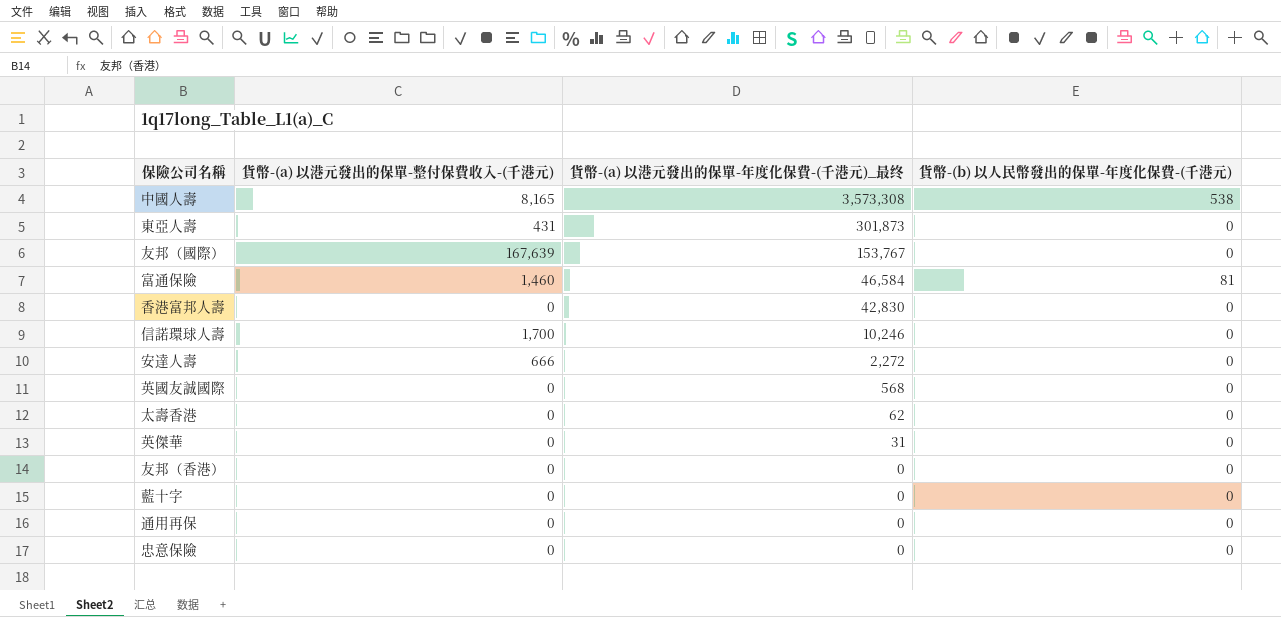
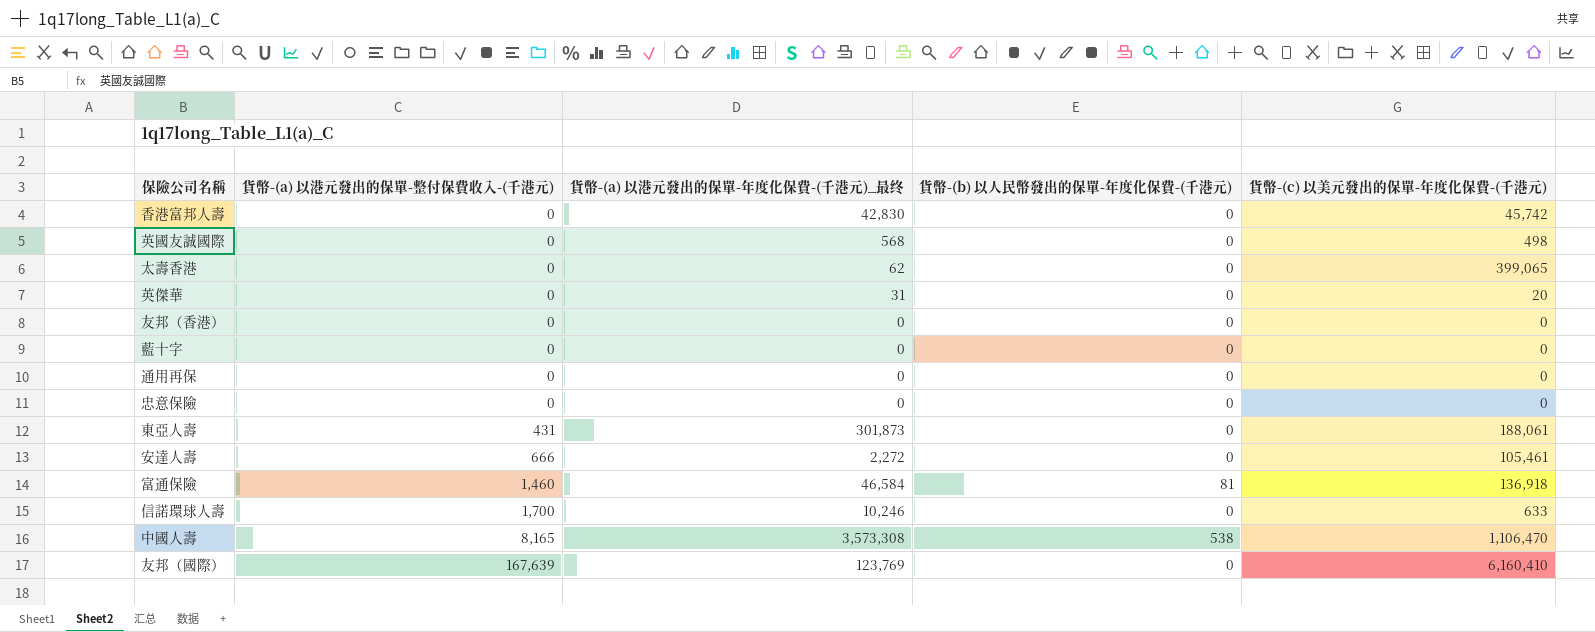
row order: 貨幣-(a) 以港元發出的保單-年度化保費-(千港元)_最终 descending -> 貨幣-(a) 以港元發出的保單-整付保費收入-(千港元) ascending
column 貨幣-(c) 以美元發出的保單-年度化保費-(千港元) | position: none -> 5
友邦（國際） | 貨幣-(a) 以港元發出的保單-年度化保費-(千港元)_最终: 153,767 -> 123,769

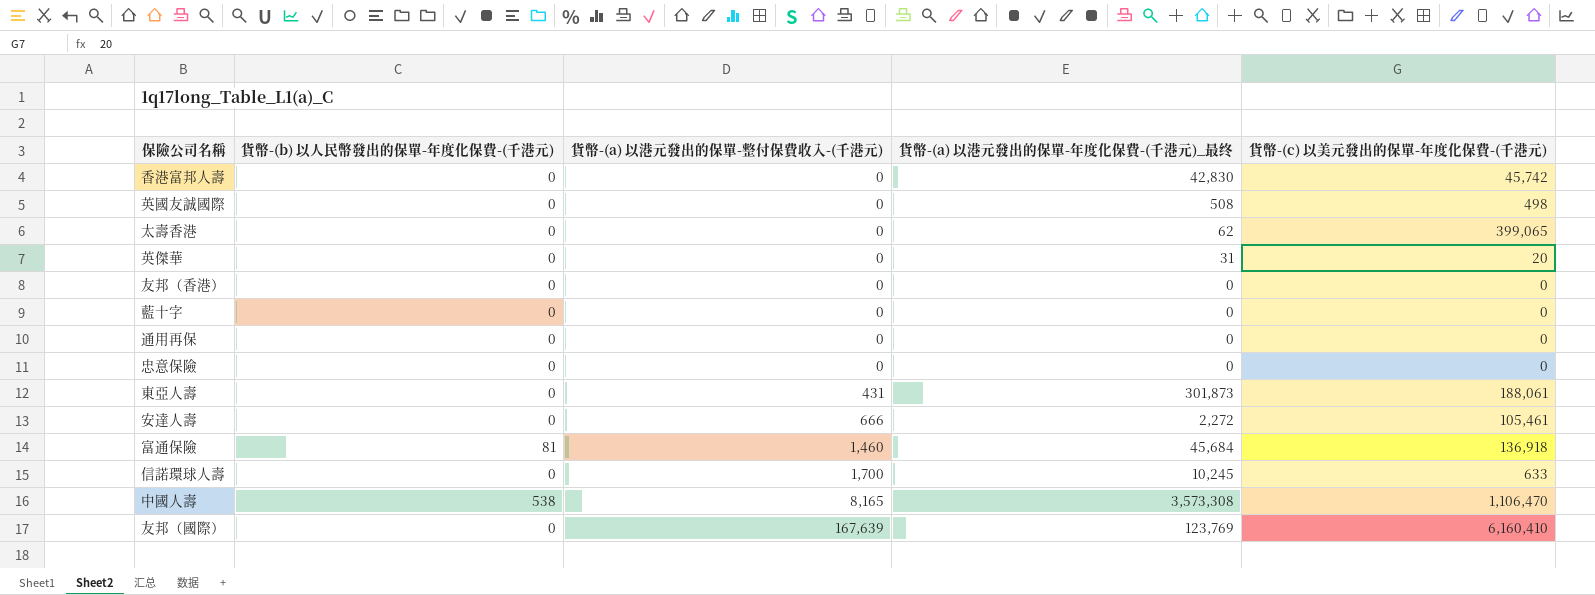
column 貨幣-(b) 以人民幣發出的保單-年度化保費-(千港元) | position: 4 -> 2
英國友誠國際 | 貨幣-(a) 以港元發出的保單-年度化保費-(千港元)_最终: 568 -> 508
富通保險 | 貨幣-(a) 以港元發出的保單-年度化保費-(千港元)_最终: 46,584 -> 45,684
信諾環球人壽 | 貨幣-(a) 以港元發出的保單-年度化保費-(千港元)_最终: 10,246 -> 10,245

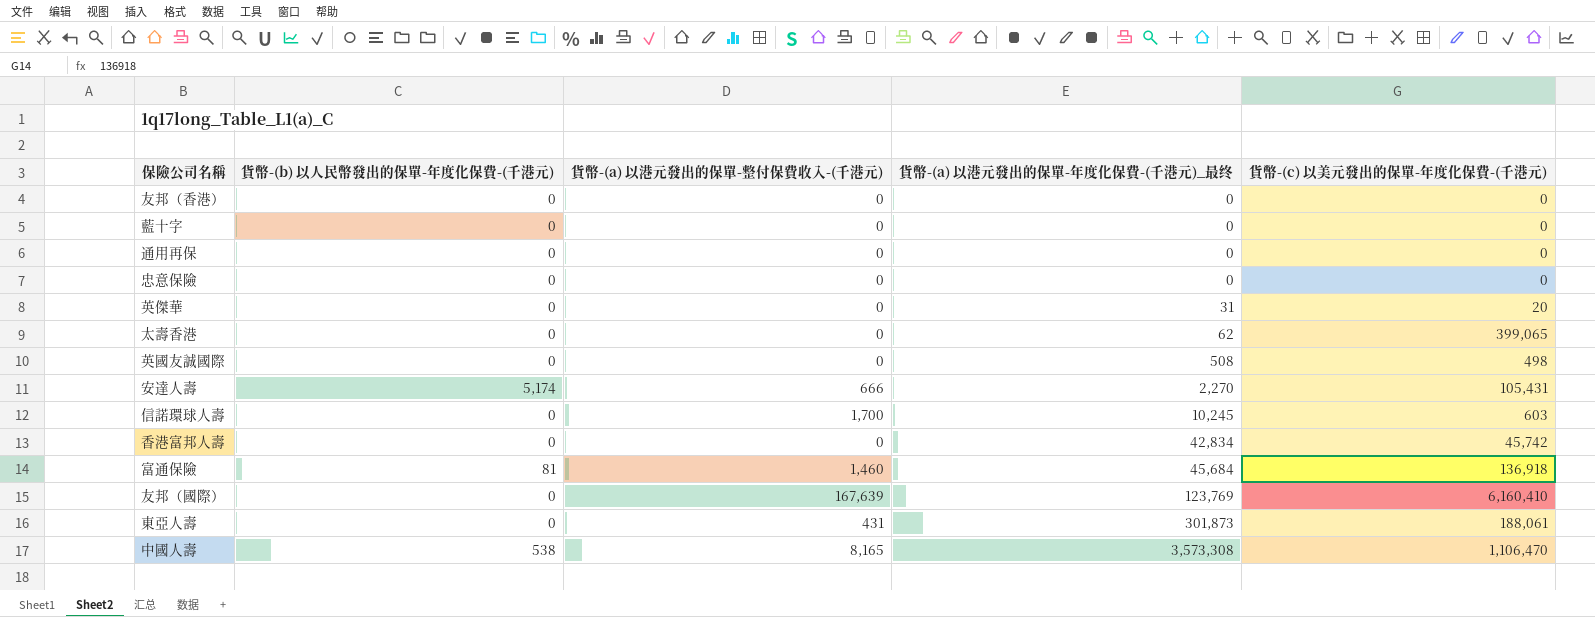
row order: 貨幣-(a) 以港元發出的保單-整付保費收入-(千港元) ascending -> 貨幣-(a) 以港元發出的保單-年度化保費-(千港元)_最终 ascending
安達人壽 | 貨幣-(b) 以人民幣發出的保單-年度化保費-(千港元): 0 -> 5,174
安達人壽 | 貨幣-(a) 以港元發出的保單-年度化保費-(千港元)_最终: 2,272 -> 2,270
安達人壽 | 貨幣-(c) 以美元發出的保單-年度化保費-(千港元): 105,461 -> 105,431
信諾環球人壽 | 貨幣-(c) 以美元發出的保單-年度化保費-(千港元): 633 -> 603
香港富邦人壽 | 貨幣-(a) 以港元發出的保單-年度化保費-(千港元)_最终: 42,830 -> 42,834

